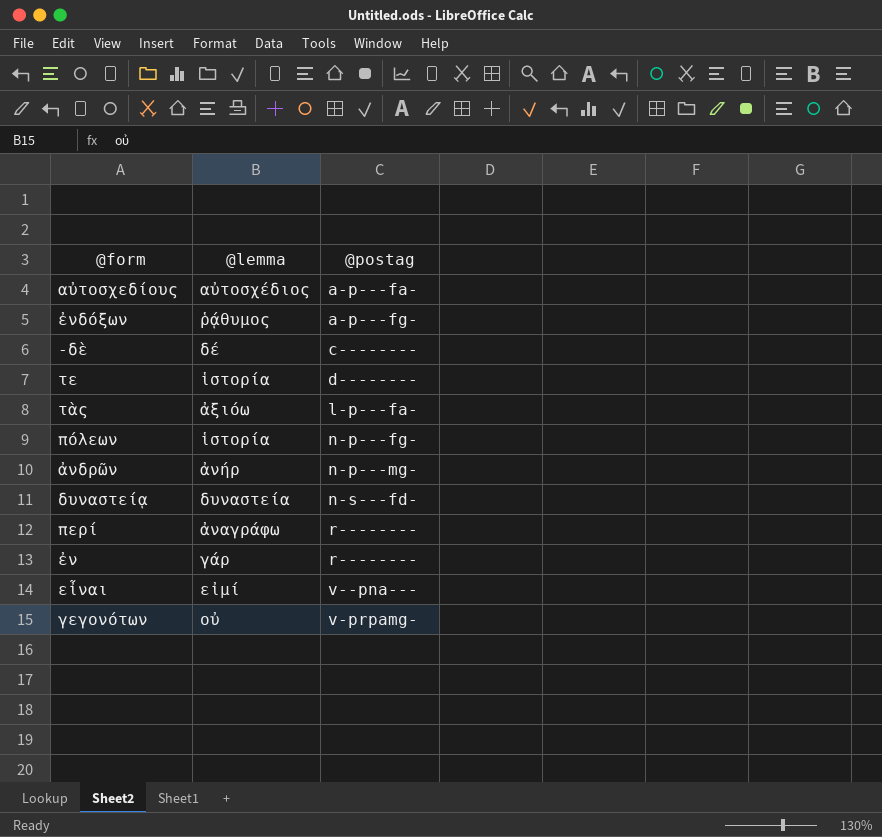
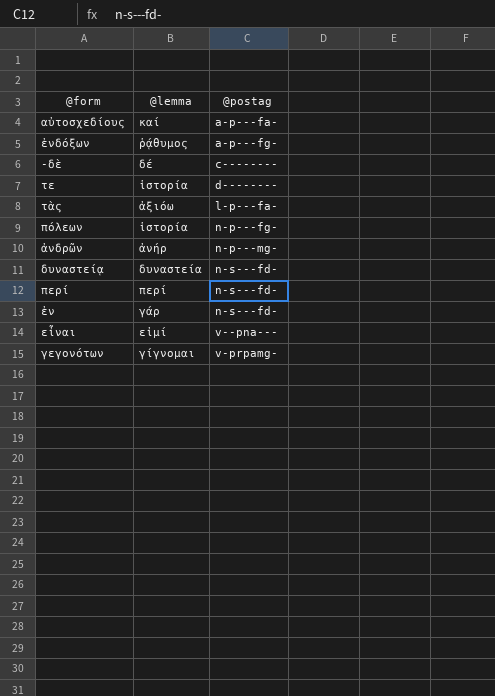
αὐτοσχεδίους | @lemma: αὐτοσχέδιος -> καί
περί | @lemma: ἀναγράφω -> περί
περί | @postag: r-------- -> n-s---fd-
ἐν | @postag: r-------- -> n-s---fd-
γεγονότων | @lemma: οὐ -> γίγνομαι

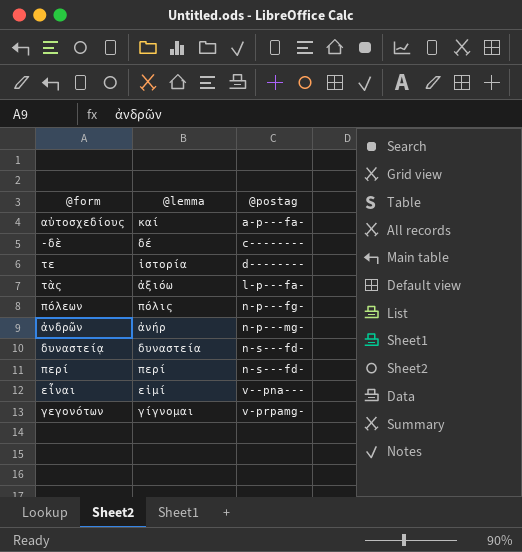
row ἐνδόξων: ῥᾴθυμος | a-p---fg- -> none
row ἐν: γάρ | n-s---fd- -> none
πόλεων | @lemma: ἱστορία -> πόλις

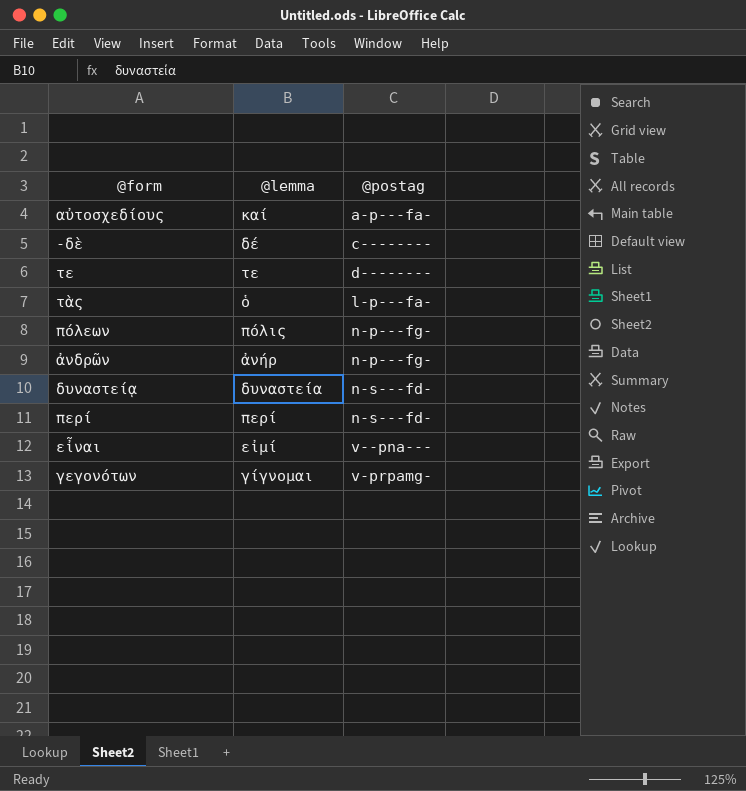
τε | @lemma: ἱστορία -> τε
τὰς | @lemma: ἀξιόω -> ὁ
ἀνδρῶν | @postag: n-p---mg- -> n-p---fg-

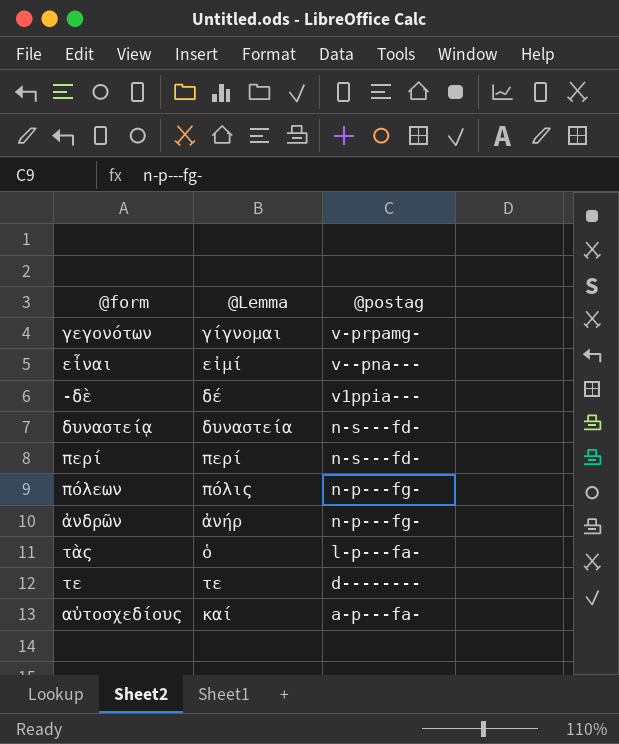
row order: @postag ascending -> @postag descending
column name: @lemma -> @Lemma
-δὲ | @postag: c-------- -> v1ppia---

